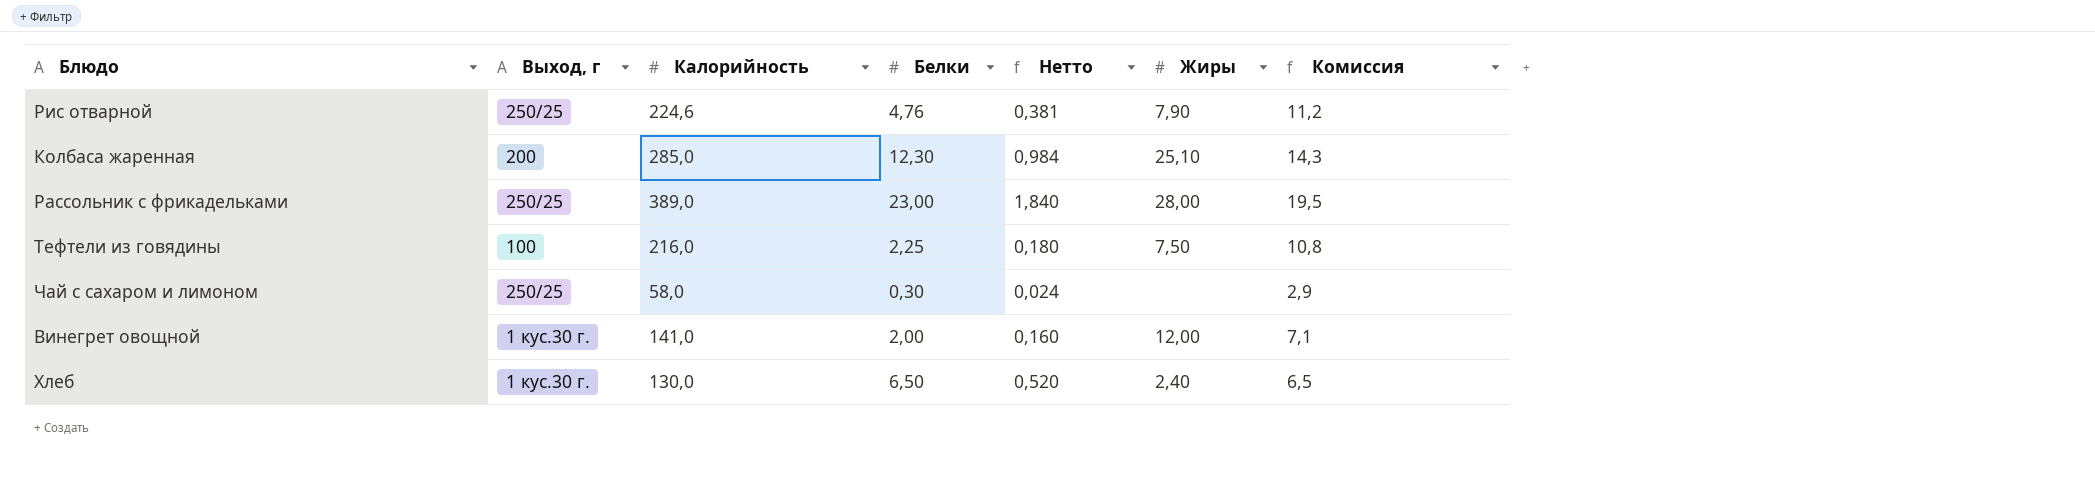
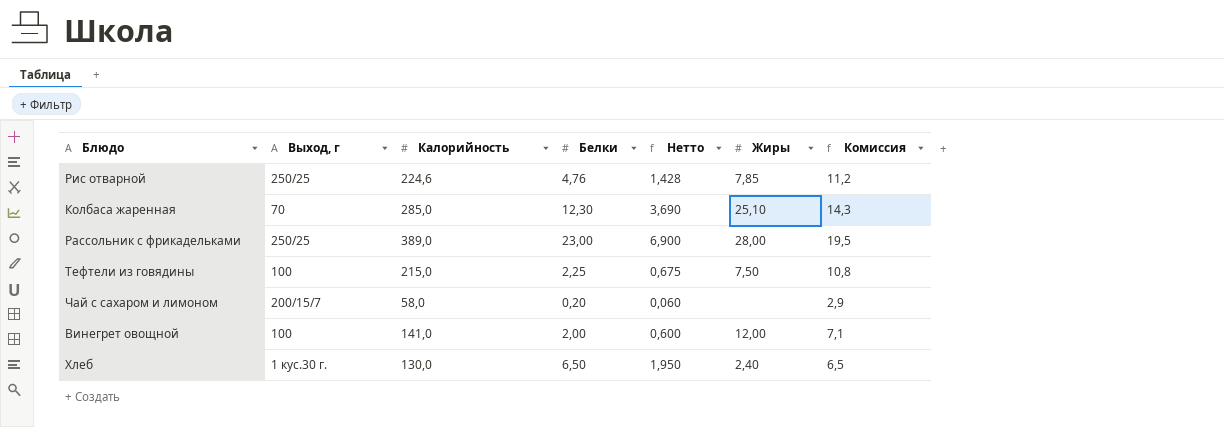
column Нетто | formula: [Белки] * 0,08 -> [Белки] * 0,3
Рис отварной | Жиры: 7,90 -> 7,85
Колбаса жаренная | Выход, г: 200 -> 70
Тефтели из говядины | Калорийность: 216,0 -> 215,0
Чай с сахаром и лимоном | Выход, г: 250/25 -> 200/15/7
Чай с сахаром и лимоном | Белки: 0,30 -> 0,20
Винегрет овощной | Выход, г: 1 кус.30 г. -> 100

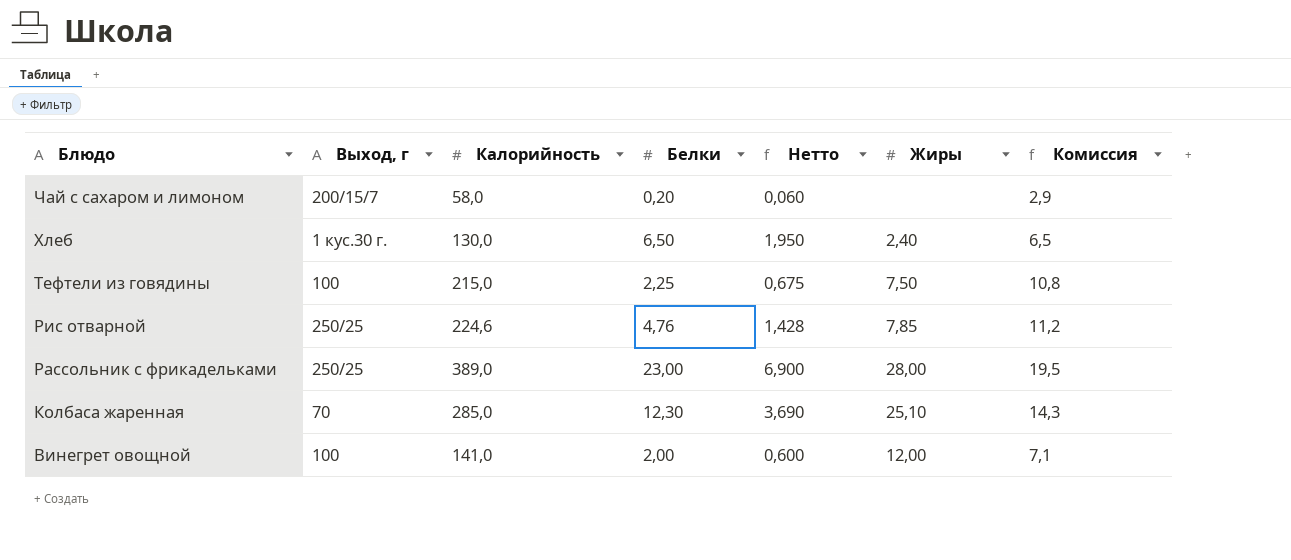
row order: none -> Блюдо descending

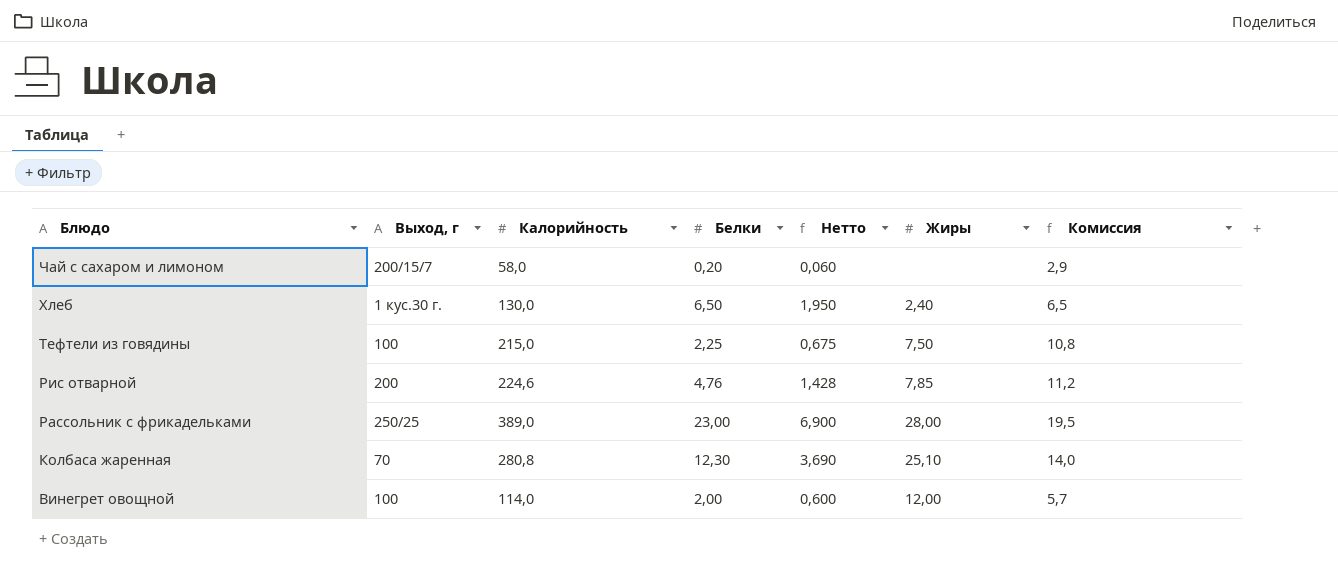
Рис отварной | Выход, г: 250/25 -> 200
Колбаса жаренная | Калорийность: 285,0 -> 280,8
Колбаса жаренная | Комиссия: 14,3 -> 14,0
Винегрет овощной | Калорийность: 141,0 -> 114,0
Винегрет овощной | Комиссия: 7,1 -> 5,7

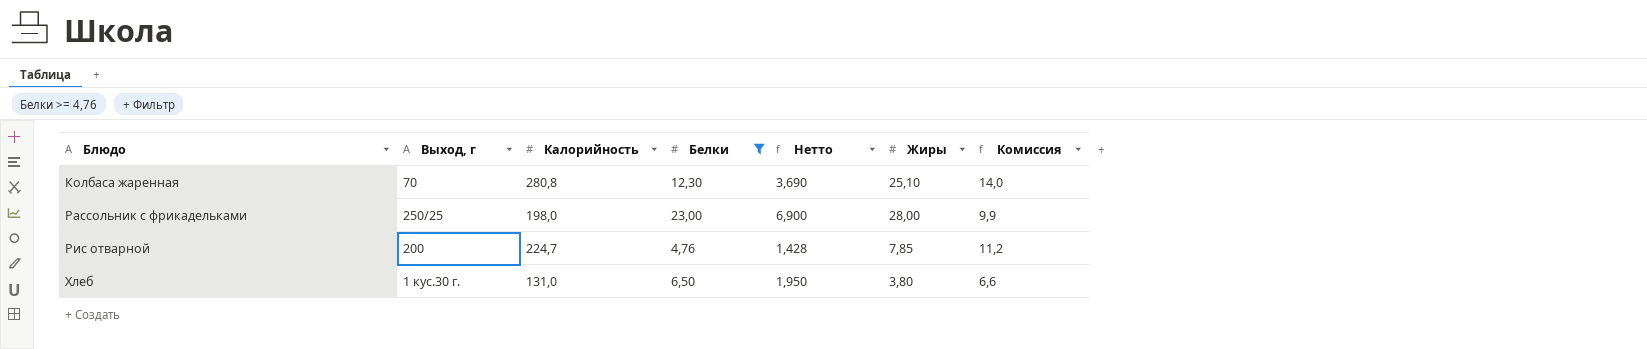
filter: none -> Белки >= 4,76
row order: Блюдо descending -> Блюдо ascending
Рассольник с фрикадельками | Калорийность: 389,0 -> 198,0
Рассольник с фрикадельками | Комиссия: 19,5 -> 9,9
Рис отварной | Калорийность: 224,6 -> 224,7
Хлеб | Калорийность: 130,0 -> 131,0
Хлеб | Жиры: 2,40 -> 3,80
Хлеб | Комиссия: 6,5 -> 6,6

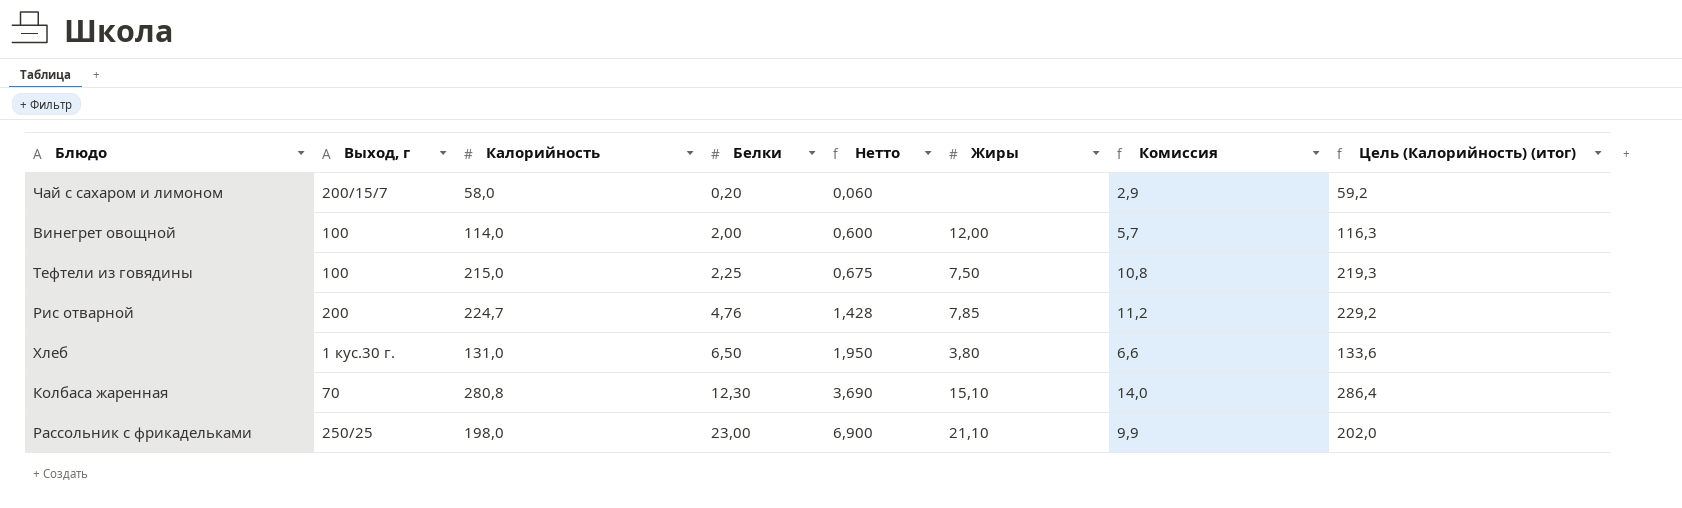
filter: Белки >= 4,76 -> none
row order: Блюдо ascending -> Белки ascending
column Цель (Калорийность) (итог) | formula: none -> [Калорийность] * 1,02
Колбаса жаренная | Жиры: 25,10 -> 15,10
Рассольник с фрикадельками | Жиры: 28,00 -> 21,10

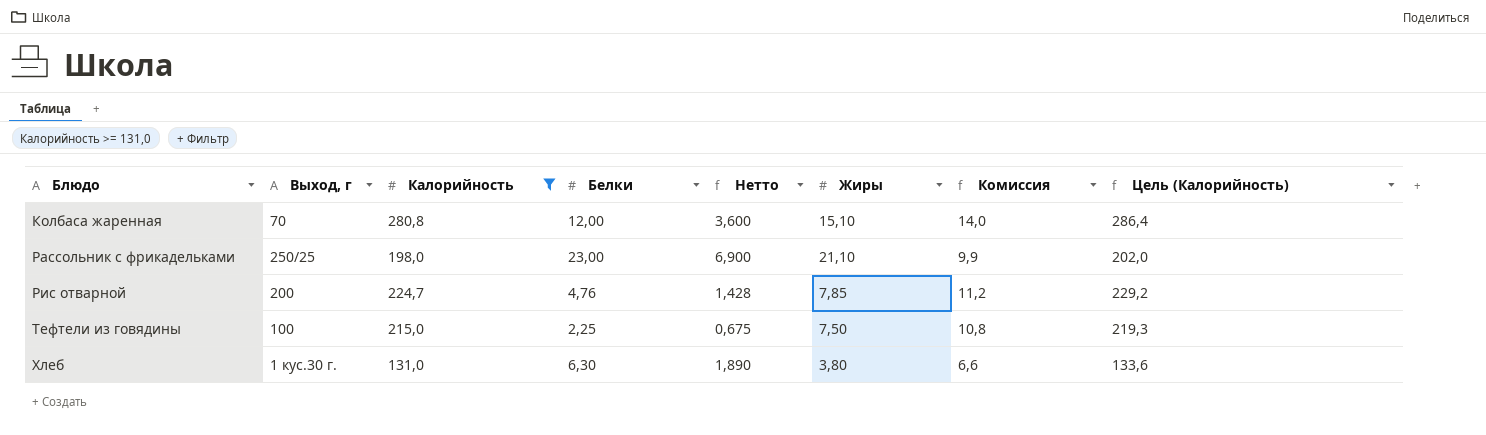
filter: none -> Калорийность >= 131,0
row order: Белки ascending -> Блюдо ascending
column name: Цель (Калорийность) (итог) -> Цель (Калорийность)
Колбаса жаренная | Белки: 12,30 -> 12,00
Колбаса жаренная | Нетто: 3,690 -> 3,600
Хлеб | Белки: 6,50 -> 6,30
Хлеб | Нетто: 1,950 -> 1,890

